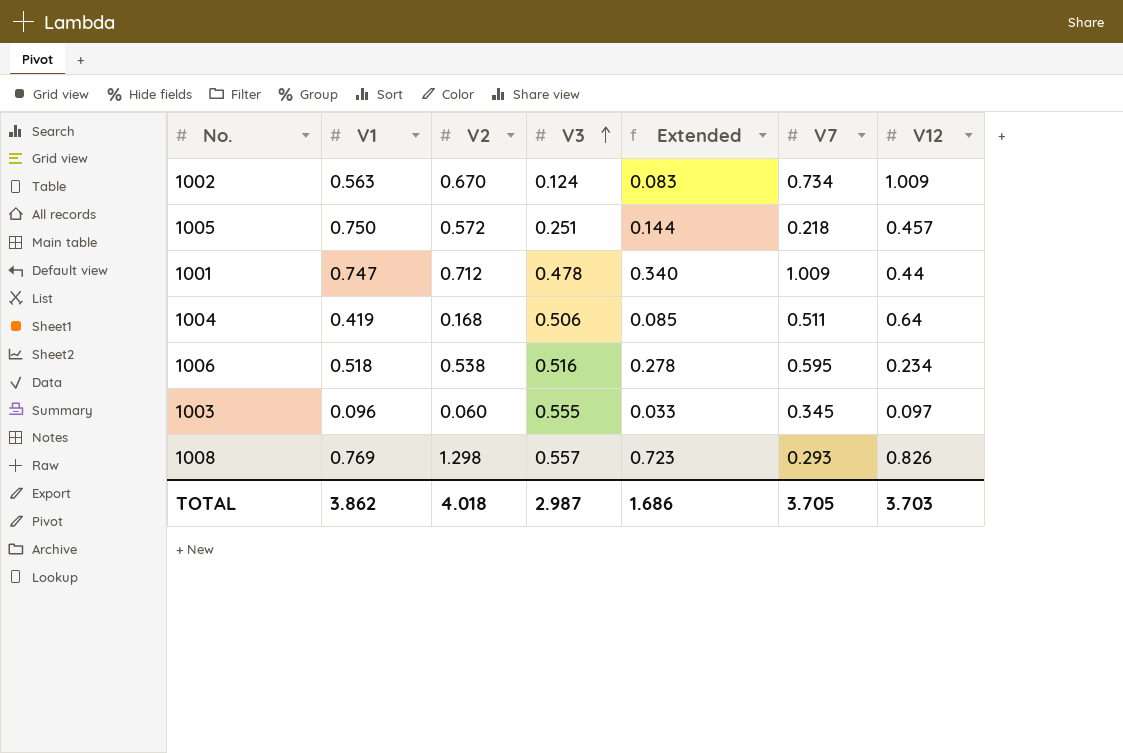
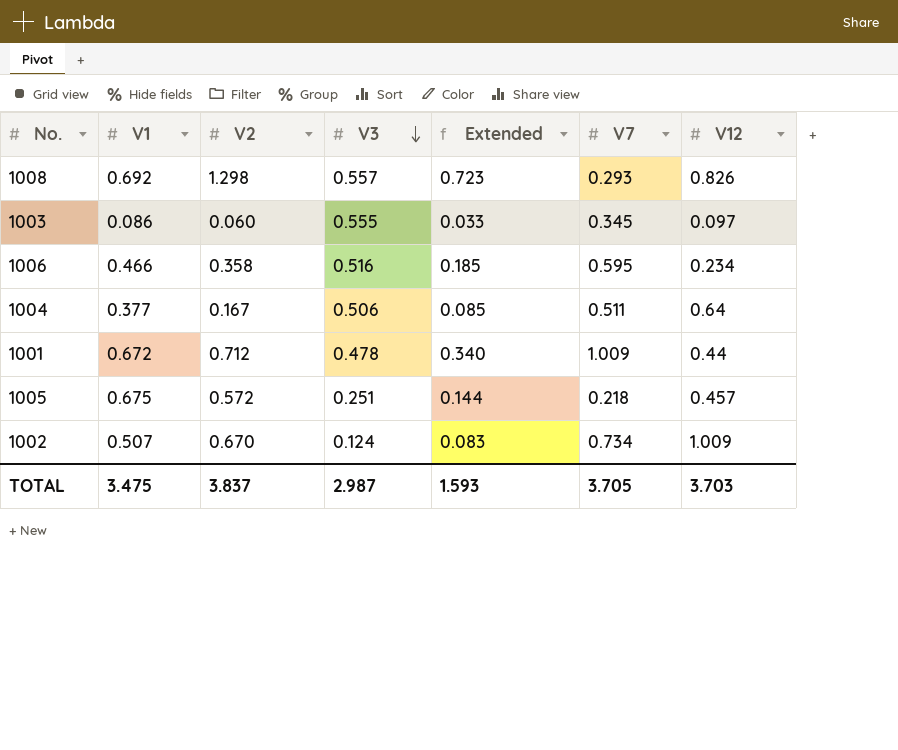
row order: V3 ascending -> V3 descending
1008 | V1: 0.769 -> 0.692
1003 | V1: 0.096 -> 0.086
1006 | V1: 0.518 -> 0.466
1006 | V2: 0.538 -> 0.358
1006 | Extended: 0.278 -> 0.185
1004 | V1: 0.419 -> 0.377
1004 | V2: 0.168 -> 0.167
1001 | V1: 0.747 -> 0.672
1005 | V1: 0.750 -> 0.675
1002 | V1: 0.563 -> 0.507
TOTAL | V1: 3.862 -> 3.475
TOTAL | V2: 4.018 -> 3.837
TOTAL | Extended: 1.686 -> 1.593

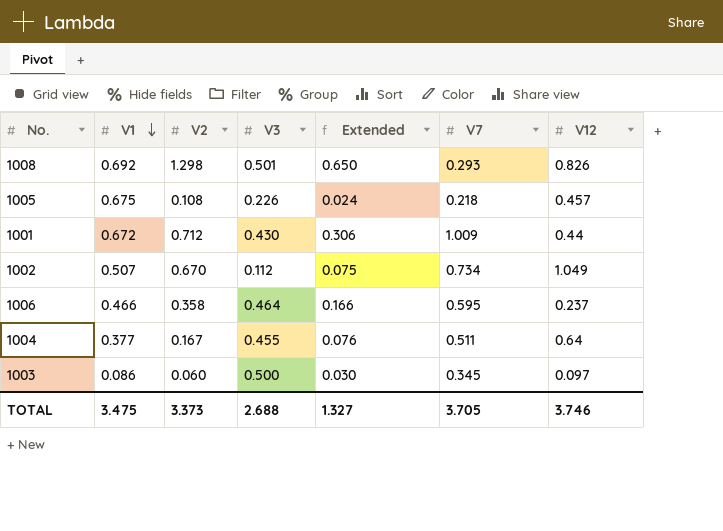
row order: V3 descending -> V1 descending
1008 | V3: 0.557 -> 0.501
1008 | Extended: 0.723 -> 0.650
1005 | V2: 0.572 -> 0.108
1005 | V3: 0.251 -> 0.226
1005 | Extended: 0.144 -> 0.024
1001 | V3: 0.478 -> 0.430
1001 | Extended: 0.340 -> 0.306
1002 | V3: 0.124 -> 0.112
1002 | Extended: 0.083 -> 0.075
1002 | V12: 1.009 -> 1.049
1006 | V3: 0.516 -> 0.464
1006 | Extended: 0.185 -> 0.166
1006 | V12: 0.234 -> 0.237
1004 | V3: 0.506 -> 0.455
1004 | Extended: 0.085 -> 0.076
1003 | V3: 0.555 -> 0.500
1003 | Extended: 0.033 -> 0.030
TOTAL | V2: 3.837 -> 3.373
TOTAL | V3: 2.987 -> 2.688
TOTAL | Extended: 1.593 -> 1.327
TOTAL | V12: 3.703 -> 3.746

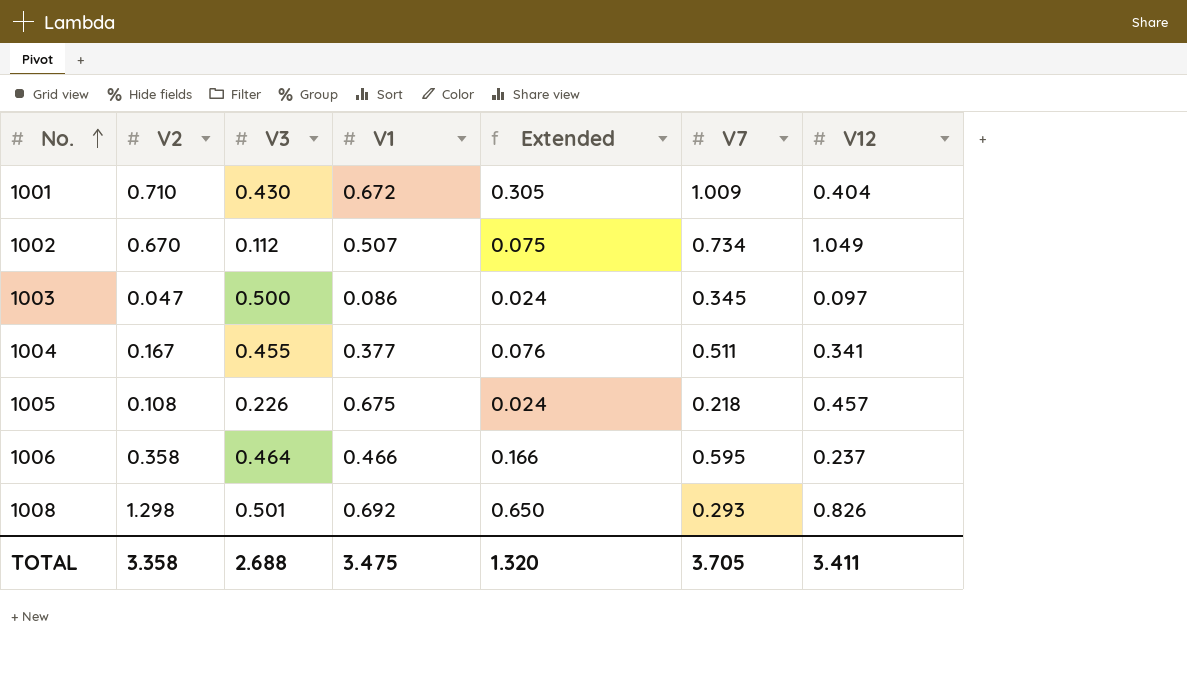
row order: V1 descending -> No. ascending
column V1 | position: 2 -> 4
1001 | V2: 0.712 -> 0.710
1001 | Extended: 0.306 -> 0.305
1001 | V12: 0.44 -> 0.404
1003 | V2: 0.060 -> 0.047
1003 | Extended: 0.030 -> 0.024
1004 | V12: 0.64 -> 0.341
TOTAL | V2: 3.373 -> 3.358
TOTAL | Extended: 1.327 -> 1.320
TOTAL | V12: 3.746 -> 3.411

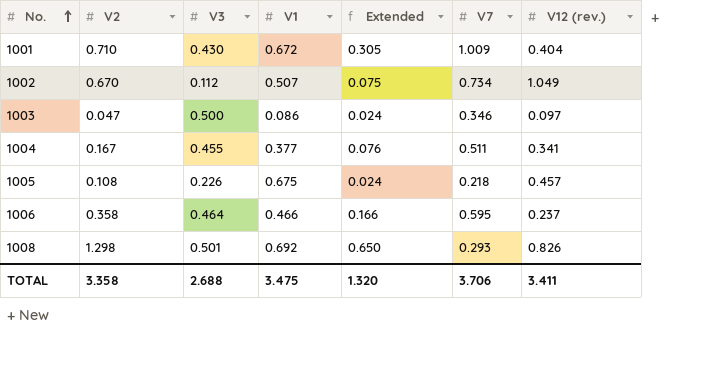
column name: V12 -> V12 (rev.)
1003 | V7: 0.345 -> 0.346
TOTAL | V7: 3.705 -> 3.706

